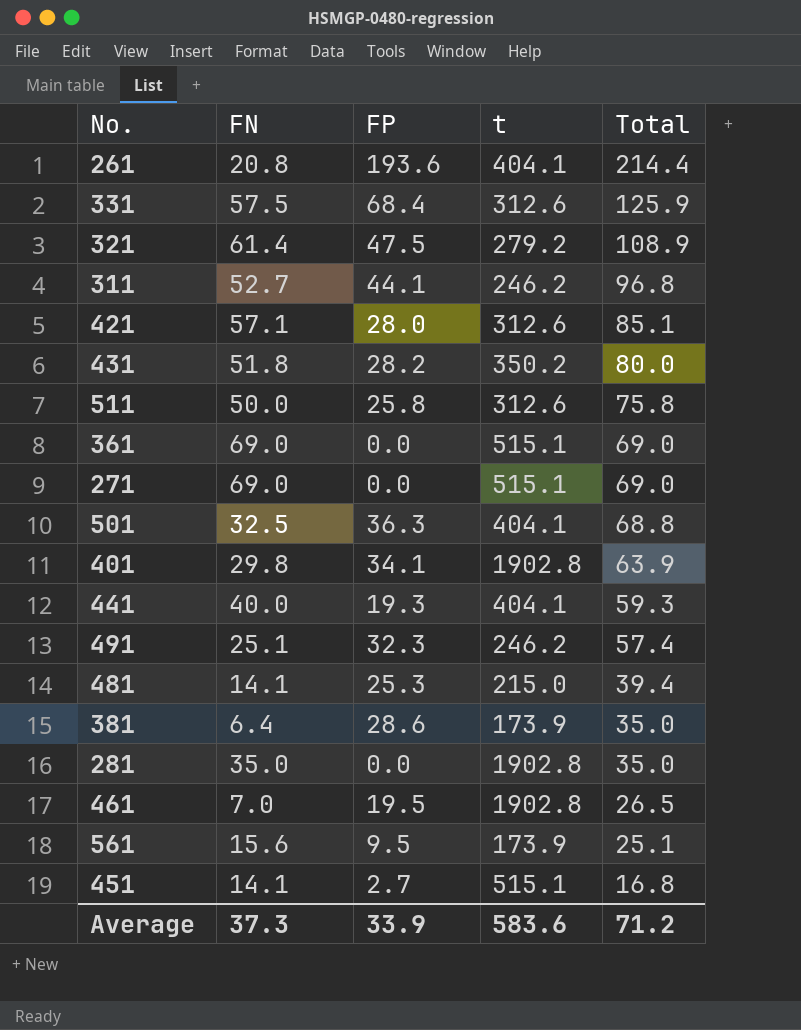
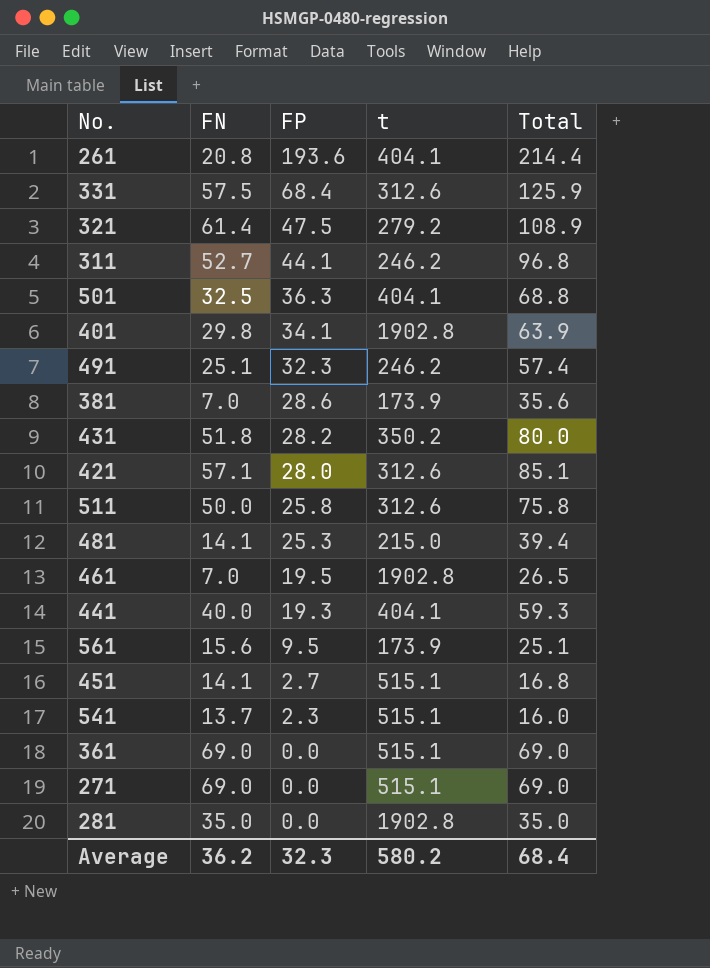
row order: Total descending -> FP descending
381 | FN: 6.4 -> 7.0
381 | Total: 35.0 -> 35.6
row 541: none -> 13.7 | 2.3 | 515.1 | 16.0
Average | FN: 37.3 -> 36.2
Average | FP: 33.9 -> 32.3
Average | t: 583.6 -> 580.2
Average | Total: 71.2 -> 68.4

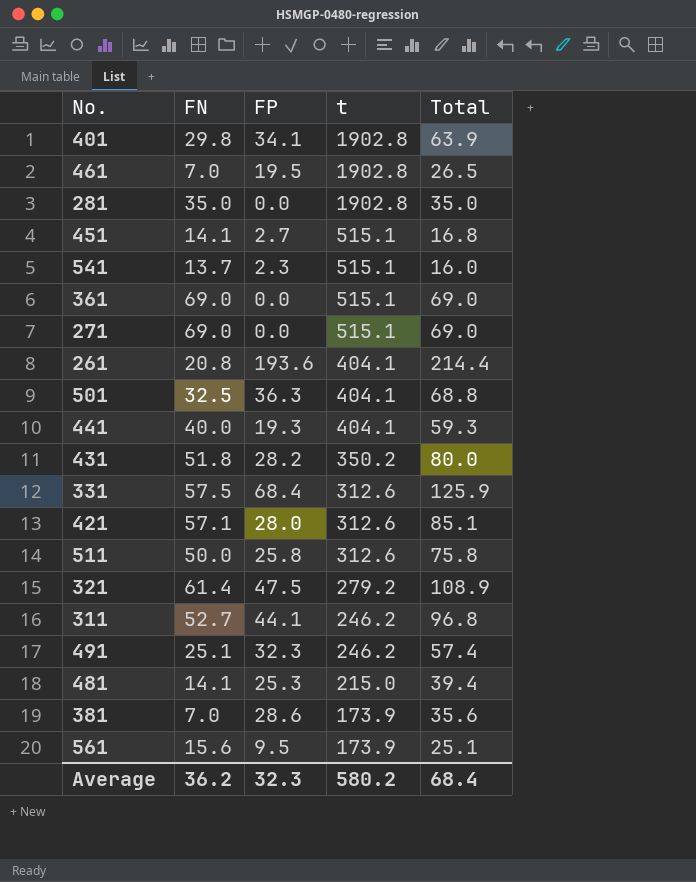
row order: FP descending -> t descending

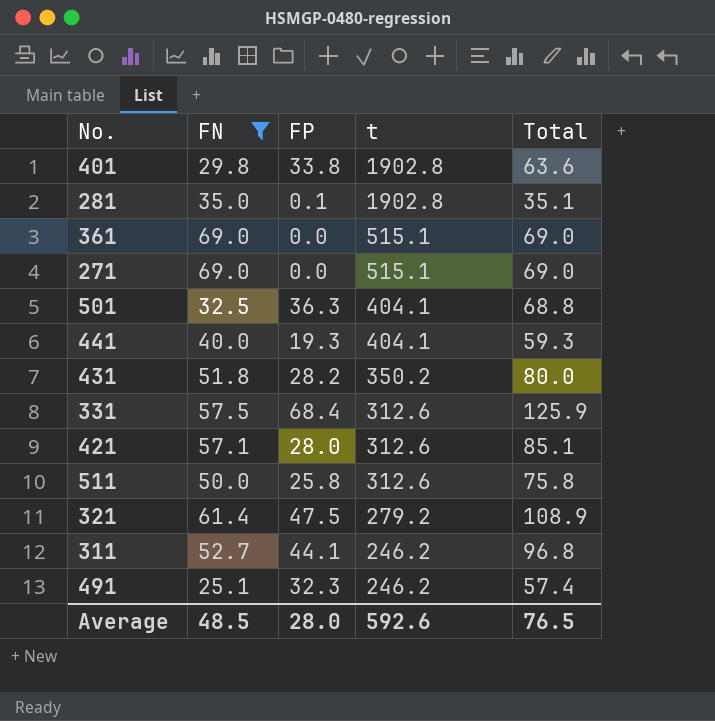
filter: none -> FN >= 25.1
401 | FP: 34.1 -> 33.8
401 | Total: 63.9 -> 63.6
281 | FP: 0.0 -> 0.1
281 | Total: 35.0 -> 35.1
Average | FN: 36.2 -> 48.5
Average | FP: 32.3 -> 28.0
Average | t: 580.2 -> 592.6
Average | Total: 68.4 -> 76.5

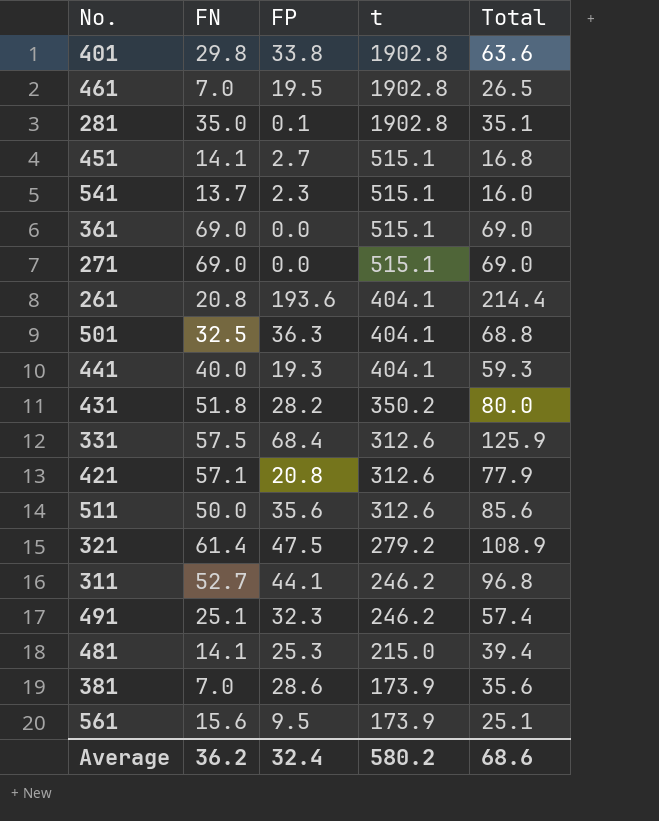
filter: FN >= 25.1 -> none
421 | FP: 28.0 -> 20.8
421 | Total: 85.1 -> 77.9
511 | FP: 25.8 -> 35.6
511 | Total: 75.8 -> 85.6
Average | FN: 48.5 -> 36.2
Average | FP: 28.0 -> 32.4
Average | t: 592.6 -> 580.2
Average | Total: 76.5 -> 68.6

